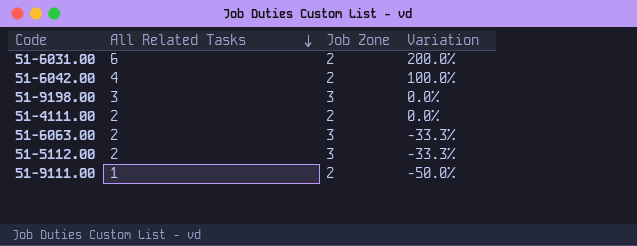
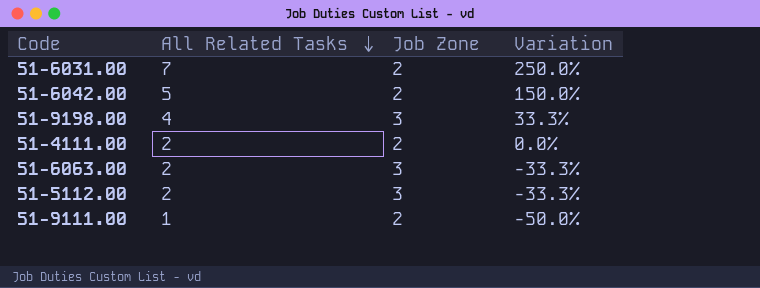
51-6031.00 | All Related Tasks: 6 -> 7
51-6031.00 | Variation: 200.0% -> 250.0%
51-6042.00 | All Related Tasks: 4 -> 5
51-6042.00 | Variation: 100.0% -> 150.0%
51-9198.00 | All Related Tasks: 3 -> 4
51-9198.00 | Variation: 0.0% -> 33.3%

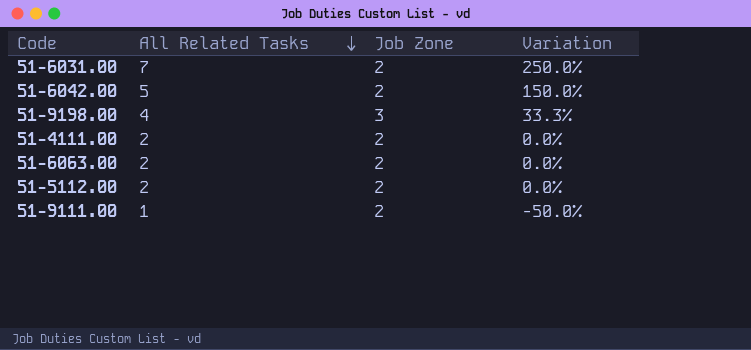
51-6063.00 | Job Zone: 3 -> 2
51-6063.00 | Variation: -33.3% -> 0.0%
51-5112.00 | Job Zone: 3 -> 2
51-5112.00 | Variation: -33.3% -> 0.0%

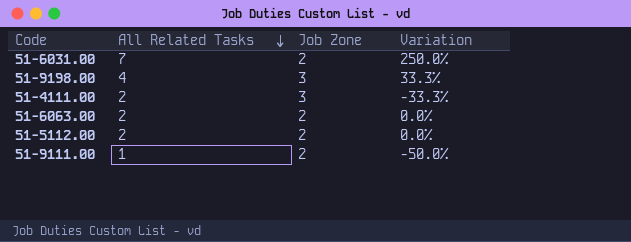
row 51-6042.00: 5 | 2 | 150.0% -> none
51-4111.00 | Job Zone: 2 -> 3
51-4111.00 | Variation: 0.0% -> -33.3%

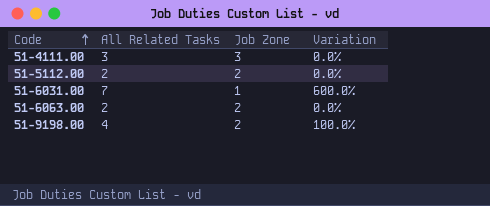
row order: All Related Tasks descending -> Code ascending
row 51-9111.00: 1 | 2 | -50.0% -> none
51-4111.00 | All Related Tasks: 2 -> 3
51-4111.00 | Variation: -33.3% -> 0.0%
51-6031.00 | Job Zone: 2 -> 1
51-6031.00 | Variation: 250.0% -> 600.0%
51-9198.00 | Job Zone: 3 -> 2
51-9198.00 | Variation: 33.3% -> 100.0%

